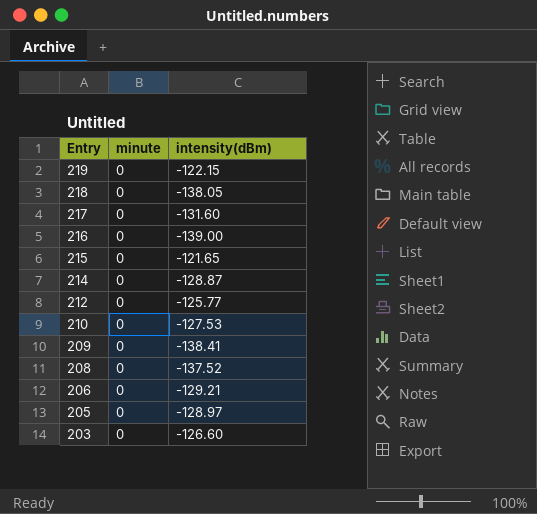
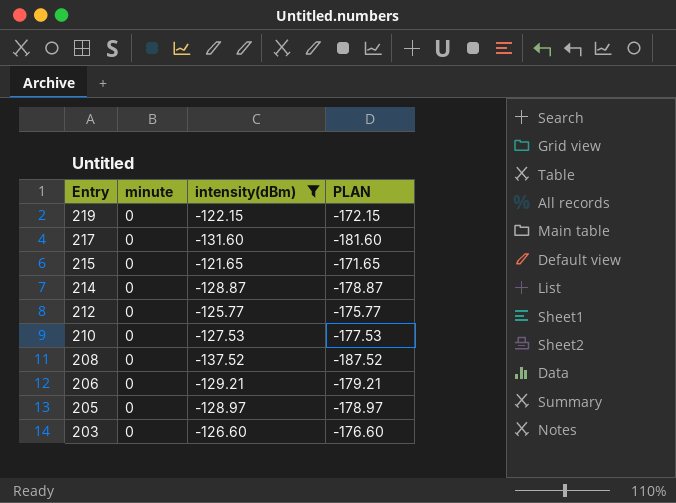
filter: none -> intensity(dBm) >= -137.52
column PLAN | formula: none -> [intensity(dBm)] - 50

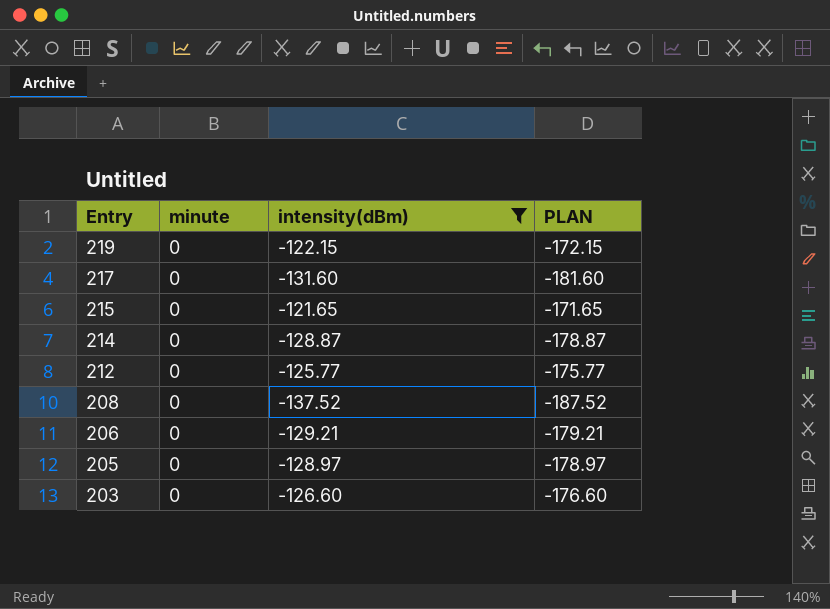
row 210: 0 | -127.53 | -177.53 -> none

